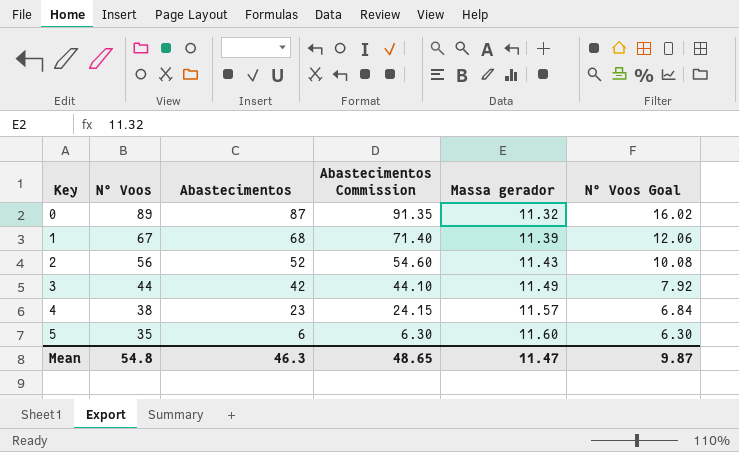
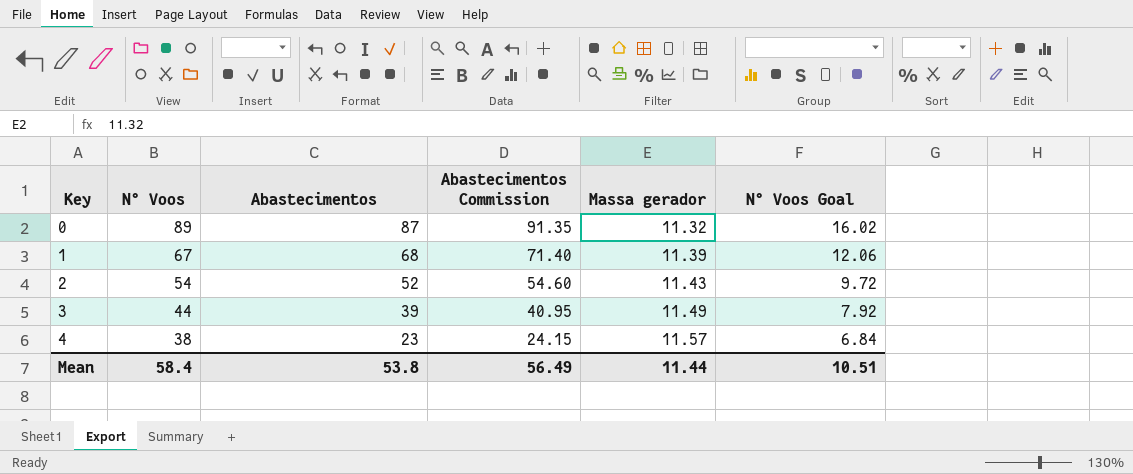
row 5: 35 | 6 | 6.30 | 11.60 | 6.30 -> none
2 | N° Voos: 56 -> 54
2 | N° Voos Goal: 10.08 -> 9.72
3 | Abastecimentos: 42 -> 39
3 | Abastecimentos Commission: 44.10 -> 40.95
Mean | N° Voos: 54.8 -> 58.4
Mean | Abastecimentos: 46.3 -> 53.8
Mean | Abastecimentos Commission: 48.65 -> 56.49
Mean | Massa gerador: 11.47 -> 11.44
Mean | N° Voos Goal: 9.87 -> 10.51

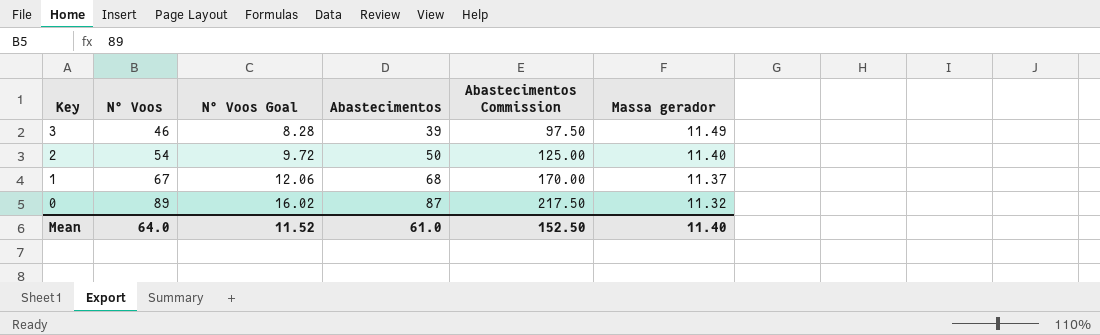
row order: Key ascending -> Key descending
column N° Voos Goal | position: 6 -> 3
column Abastecimentos Commission | formula: [Abastecimentos] * 1.05 -> [Abastecimentos] * 2.5
row 4: 38 | 23 | 24.15 | 11.57 | 6.84 -> none
3 | N° Voos: 44 -> 46
3 | N° Voos Goal: 7.92 -> 8.28
2 | Abastecimentos: 52 -> 50
2 | Massa gerador: 11.43 -> 11.40
1 | Massa gerador: 11.39 -> 11.37
Mean | N° Voos: 58.4 -> 64.0
Mean | N° Voos Goal: 10.51 -> 11.52
Mean | Abastecimentos: 53.8 -> 61.0
Mean | Abastecimentos Commission: 56.49 -> 152.50
Mean | Massa gerador: 11.44 -> 11.40

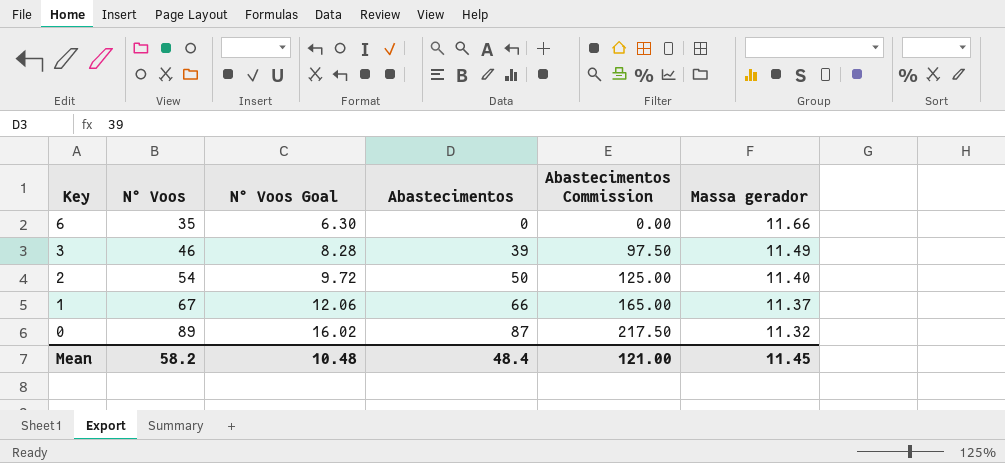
row 6: none -> 35 | 6.30 | 0 | 0.00 | 11.66
1 | Abastecimentos: 68 -> 66
1 | Abastecimentos Commission: 170.00 -> 165.00
Mean | N° Voos: 64.0 -> 58.2
Mean | N° Voos Goal: 11.52 -> 10.48
Mean | Abastecimentos: 61.0 -> 48.4
Mean | Abastecimentos Commission: 152.50 -> 121.00
Mean | Massa gerador: 11.40 -> 11.45

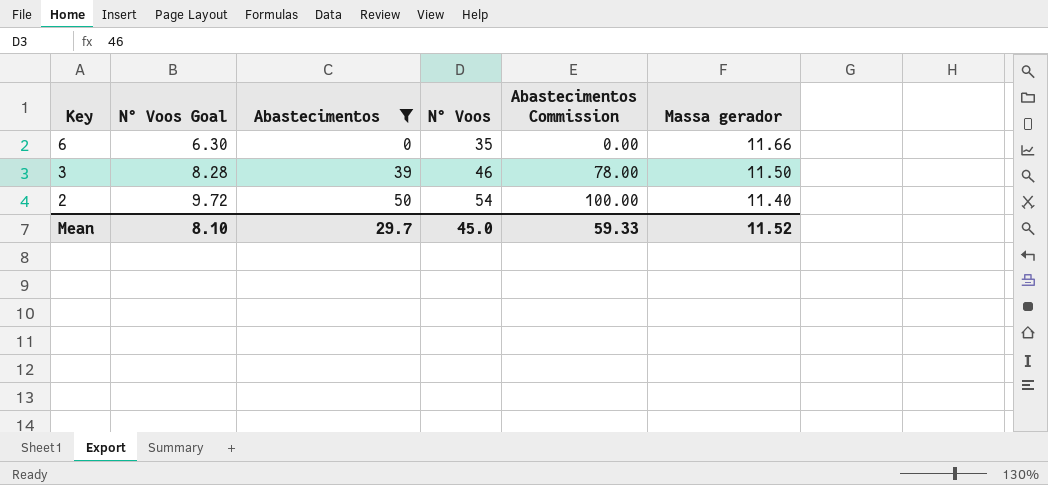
filter: none -> Abastecimentos <= 50
column N° Voos | position: 2 -> 4
column Abastecimentos Commission | formula: [Abastecimentos] * 2.5 -> [Abastecimentos] * 2
3 | Massa gerador: 11.49 -> 11.50
Mean | N° Voos Goal: 10.48 -> 8.10
Mean | Abastecimentos: 48.4 -> 29.7
Mean | N° Voos: 58.2 -> 45.0
Mean | Abastecimentos Commission: 121.00 -> 59.33
Mean | Massa gerador: 11.45 -> 11.52

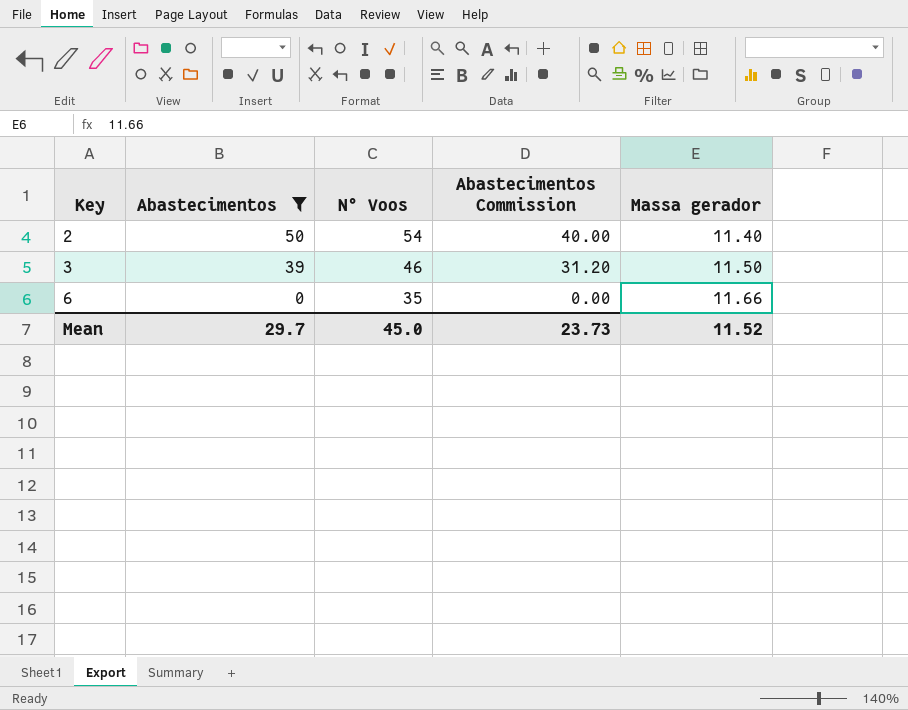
row order: Key descending -> Key ascending
column N° Voos Goal | formula: [N° Voos] * 0.18 -> none
column Abastecimentos Commission | formula: [Abastecimentos] * 2 -> [Abastecimentos] * 0.8
Mean | Abastecimentos Commission: 59.33 -> 23.73

